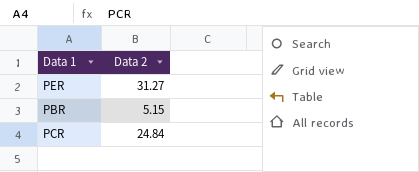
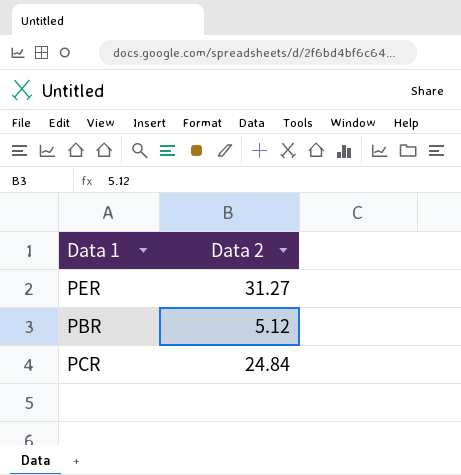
PBR | Data 2: 5.15 -> 5.12

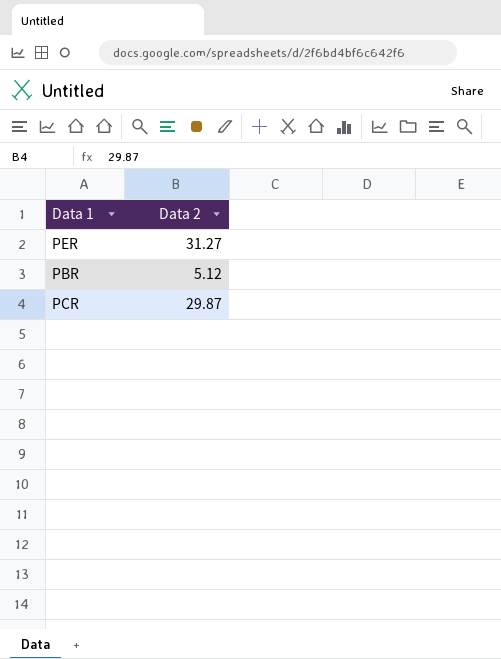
PCR | Data 2: 24.84 -> 29.87

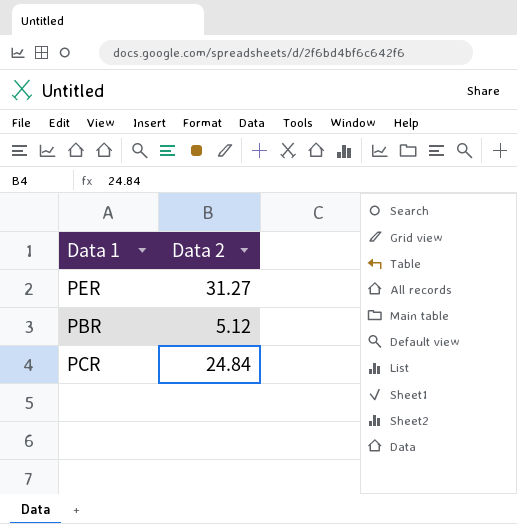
PCR | Data 2: 29.87 -> 24.84

